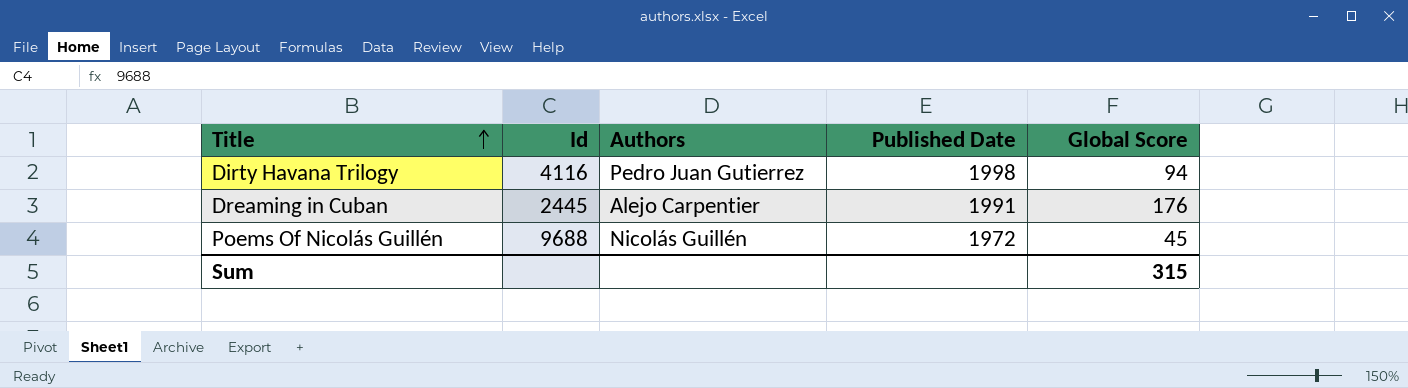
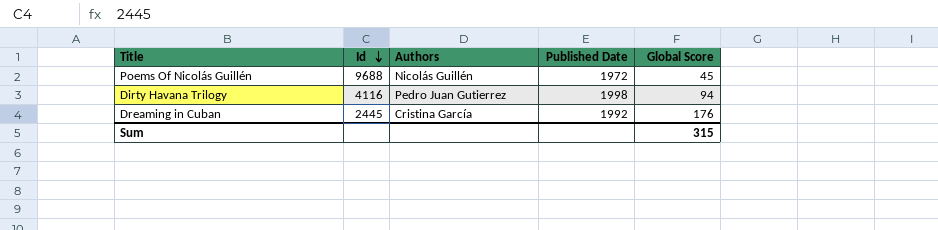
row order: Title ascending -> Id descending
Dreaming in Cuban | Authors: Alejo Carpentier -> Cristina García
Dreaming in Cuban | Published Date: 1991 -> 1992

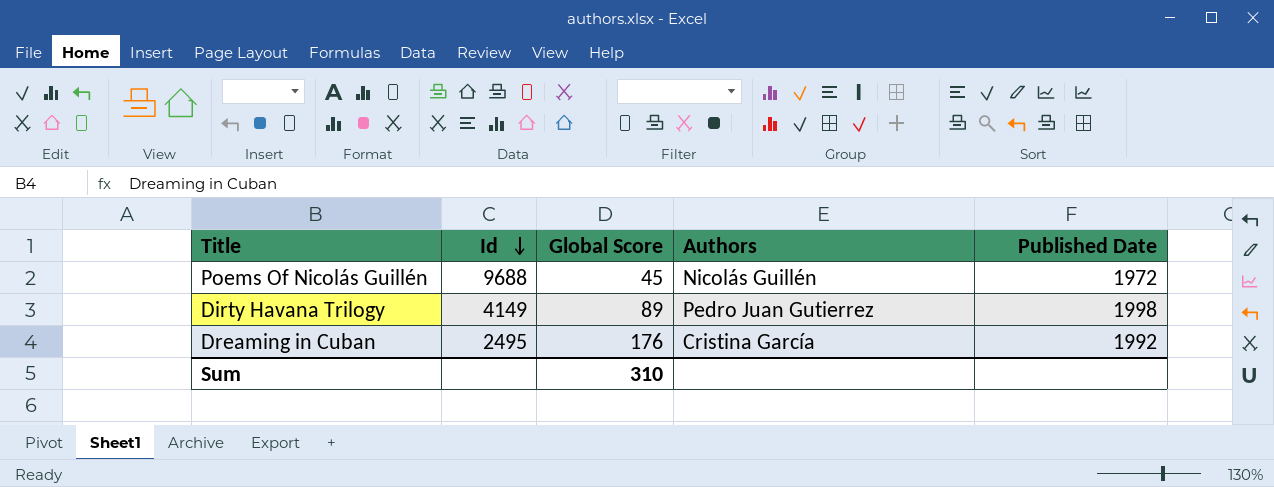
column Global Score | position: 5 -> 3
Dirty Havana Trilogy | Id: 4116 -> 4149
Dirty Havana Trilogy | Global Score: 94 -> 89
Dreaming in Cuban | Id: 2445 -> 2495
Sum | Global Score: 315 -> 310

